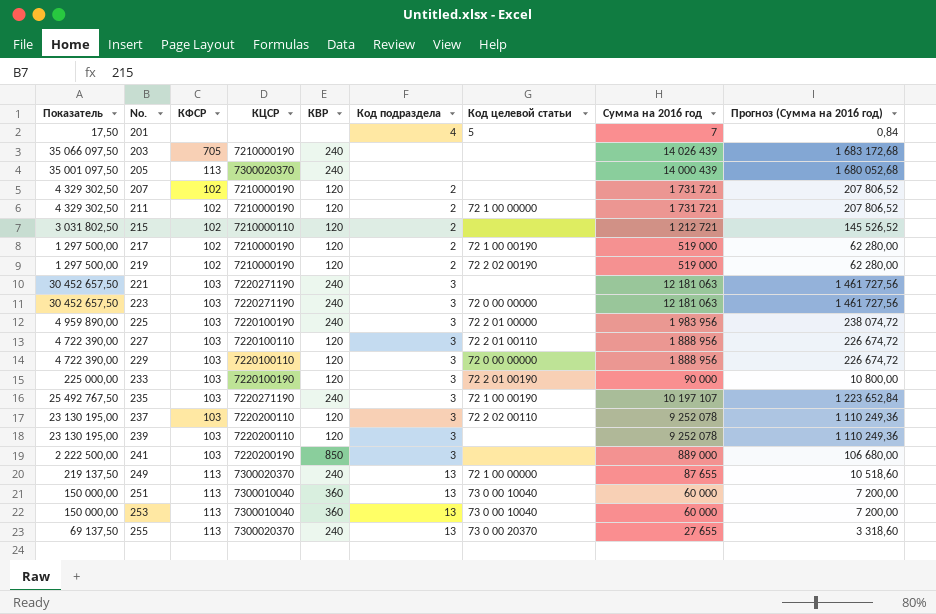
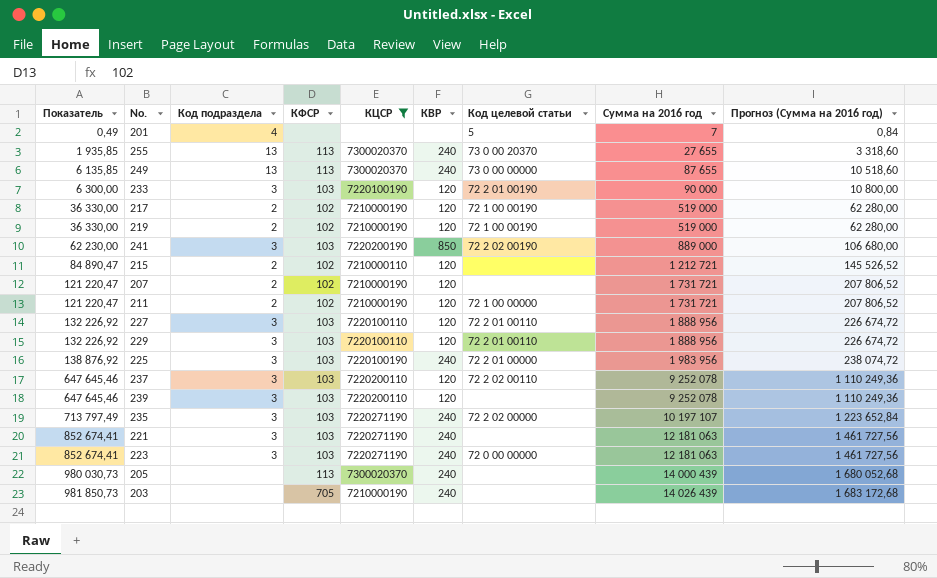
filter: none -> КЦСР != 7300010040
row order: No. ascending -> Показатель ascending
column Показатель | formula: [Сумма на 2016 год] * 2,5 -> [Сумма на 2016 год] * 0,07
column Код подраздела | position: 6 -> 3
249 | Код целевой статьи: 72 1 00 00000 -> 73 0 00 00000
219 | Код целевой статьи: 72 2 02 00190 -> 72 1 00 00190
241 | Код целевой статьи: none -> 72 2 02 00190
229 | Код целевой статьи: 72 0 00 00000 -> 72 2 01 00110
235 | Код целевой статьи: 72 1 00 00190 -> 72 2 02 00000

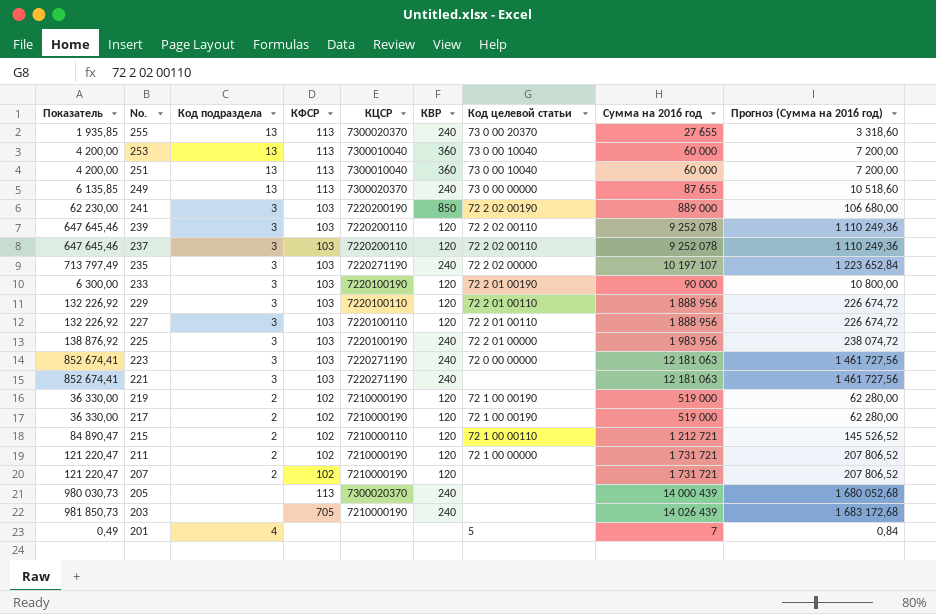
filter: КЦСР != 7300010040 -> none
row order: Показатель ascending -> No. descending
239 | Код целевой статьи: none -> 72 2 02 00110
215 | Код целевой статьи: none -> 72 1 00 00110

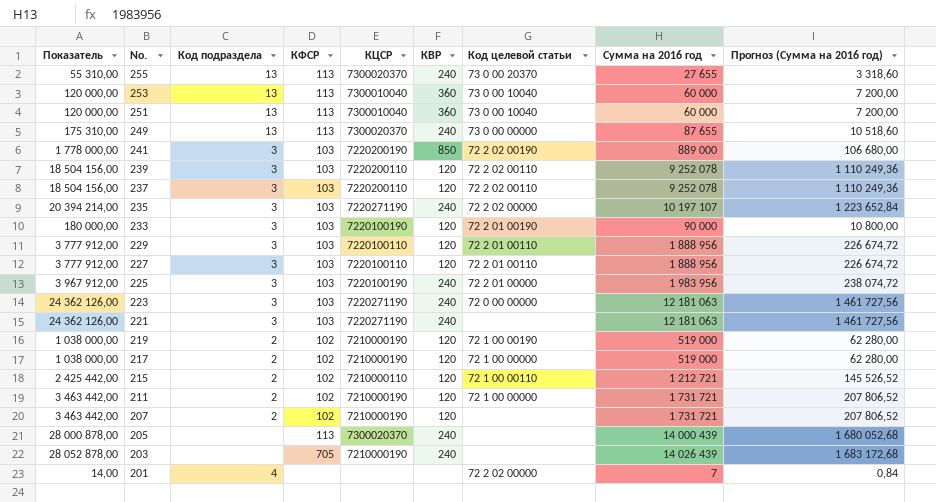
column Показатель | formula: [Сумма на 2016 год] * 0,07 -> [Сумма на 2016 год] * 2
217 | Код целевой статьи: 72 1 00 00190 -> 72 1 00 00000
201 | Код целевой статьи: 5 -> 72 2 02 00000

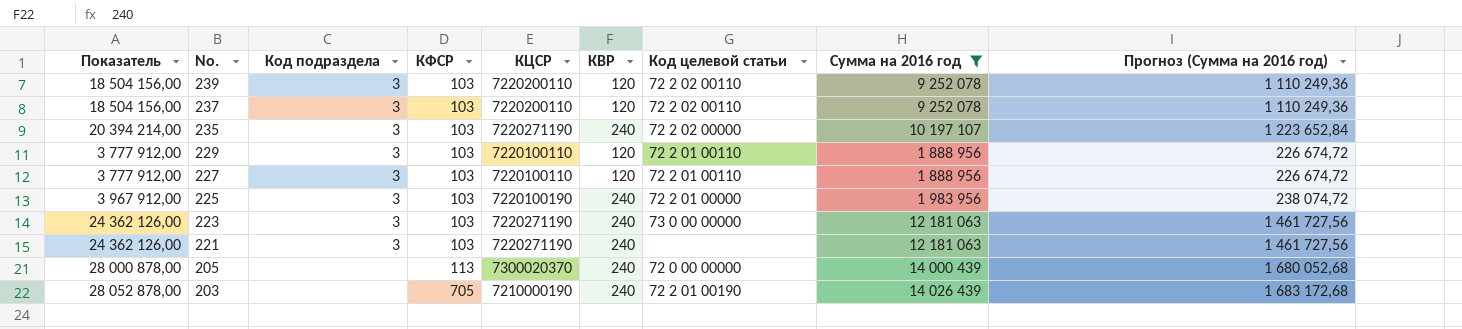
filter: none -> Сумма на 2016 год >= 1 888 956
223 | Код целевой статьи: 72 0 00 00000 -> 73 0 00 00000
205 | Код целевой статьи: none -> 72 0 00 00000
203 | Код целевой статьи: none -> 72 2 01 00190

